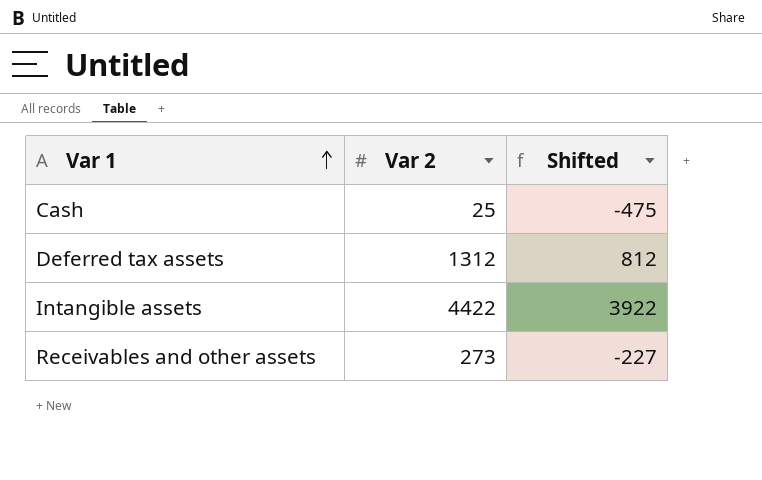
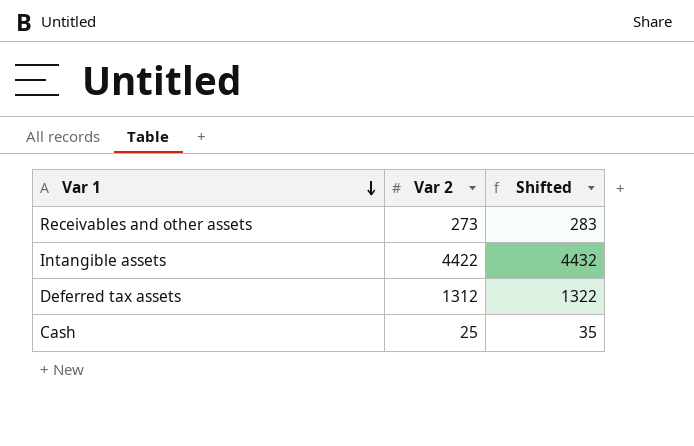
row order: Var 1 ascending -> Var 1 descending
column Shifted | formula: [Var 2] - 500 -> [Var 2] + 10

